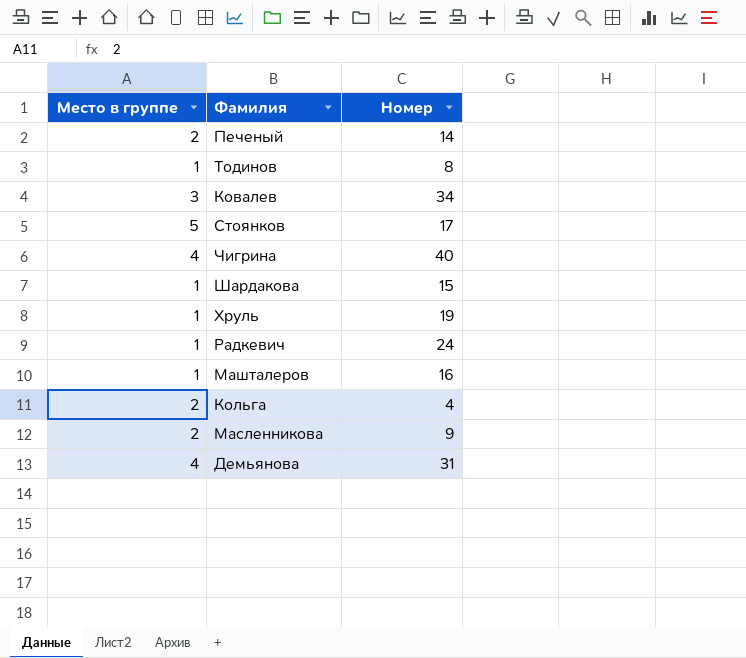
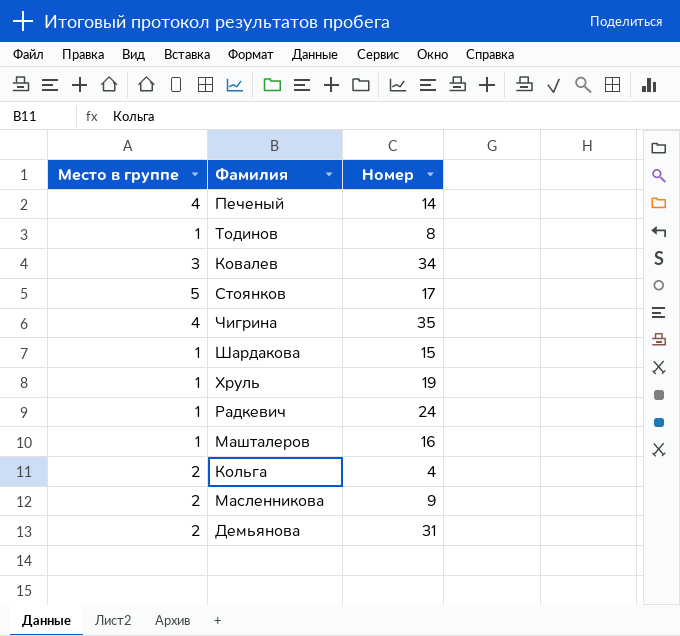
Печеный | Место в группе: 2 -> 4
Чигрина | Номер: 40 -> 35
Демьянова | Место в группе: 4 -> 2

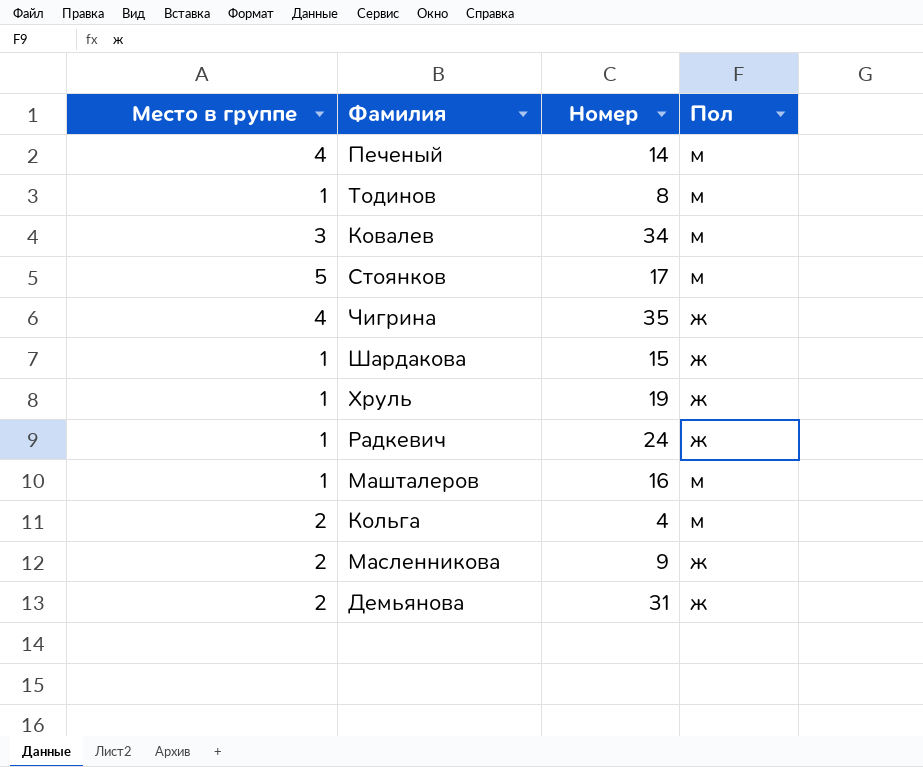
column Пол | position: none -> 4

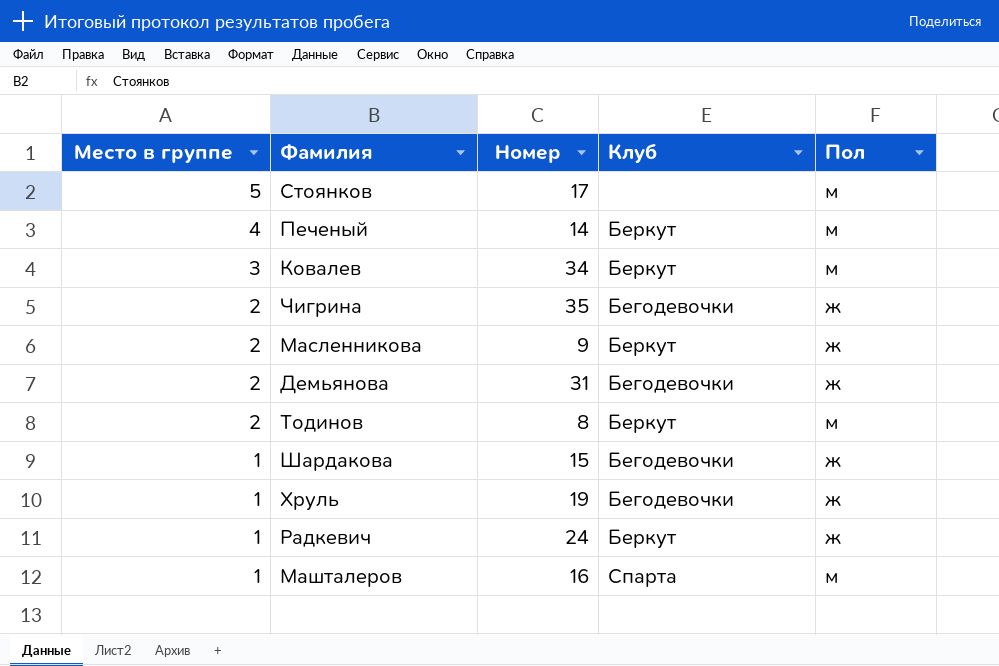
row order: none -> Место в группе descending
column Клуб | position: none -> 4
row Кольга: 2 | 4 | м -> none
Чигрина | Место в группе: 4 -> 2
Тодинов | Место в группе: 1 -> 2

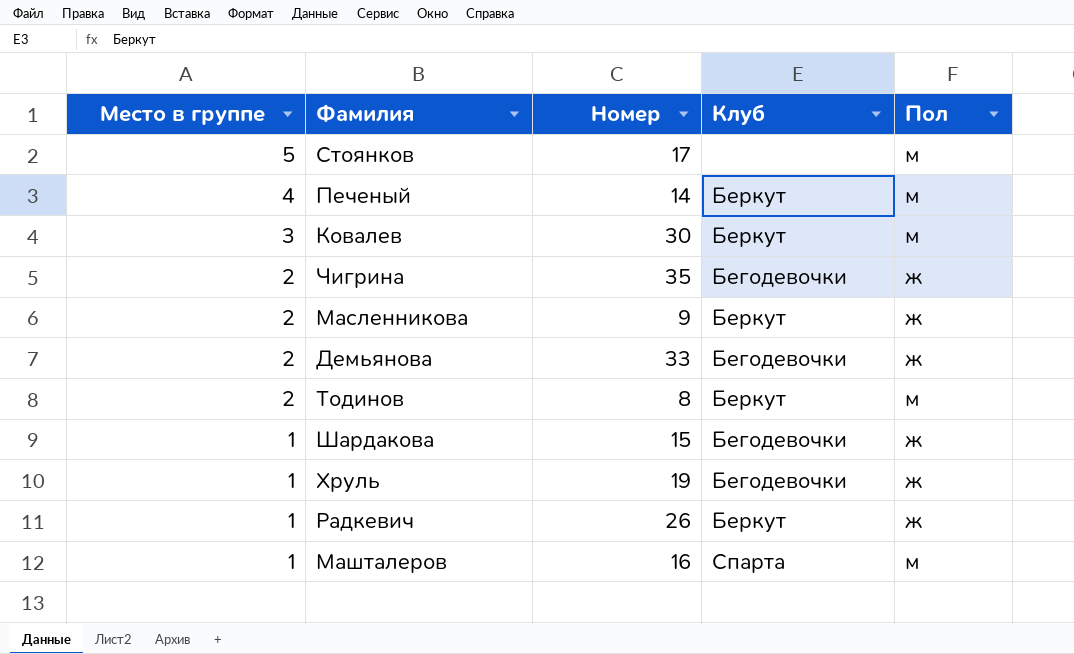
Ковалев | Номер: 34 -> 30
Демьянова | Номер: 31 -> 33
Радкевич | Номер: 24 -> 26

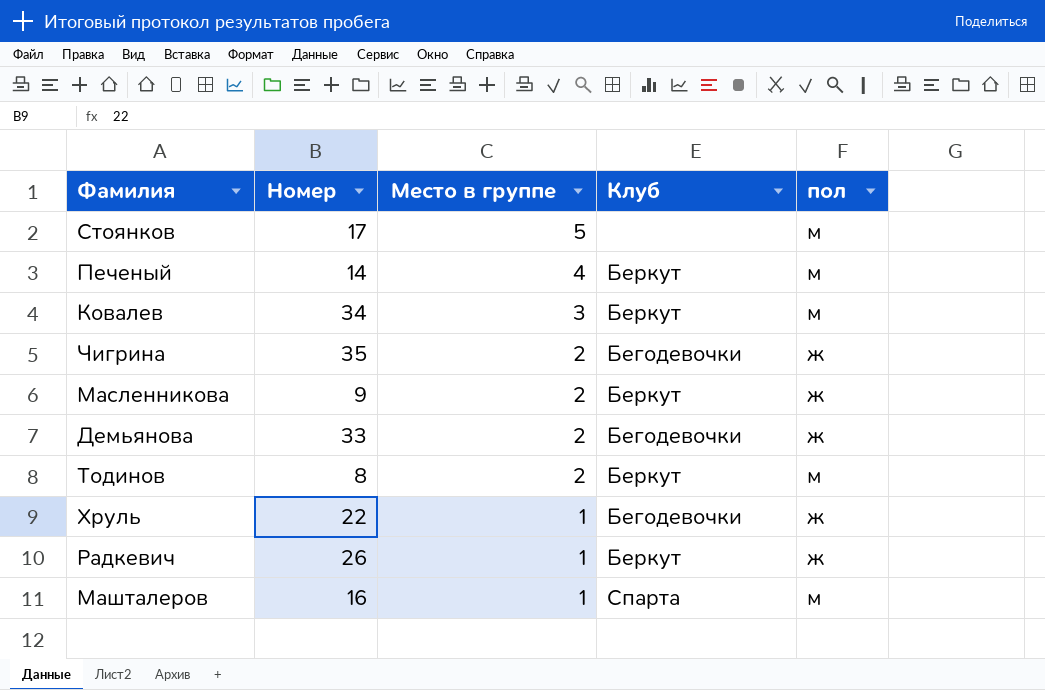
column Место в группе | position: 1 -> 3
column name: Пол -> пол
row Шардакова: 1 | 15 | Бегодевочки | ж -> none
Ковалев | Номер: 30 -> 34
Хруль | Номер: 19 -> 22

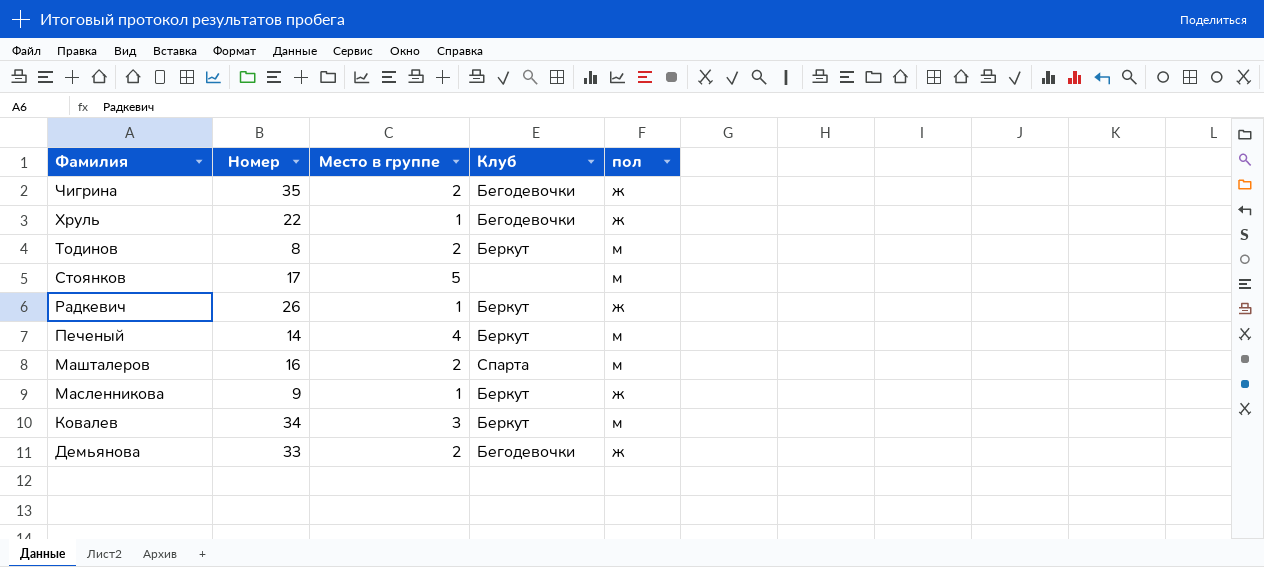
row order: Место в группе descending -> Фамилия descending
Машталеров | Место в группе: 1 -> 2
Масленникова | Место в группе: 2 -> 1

